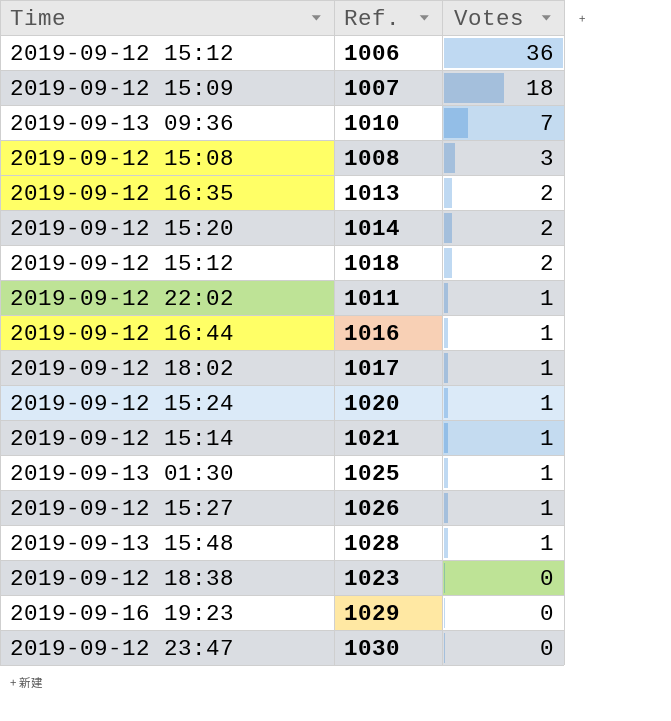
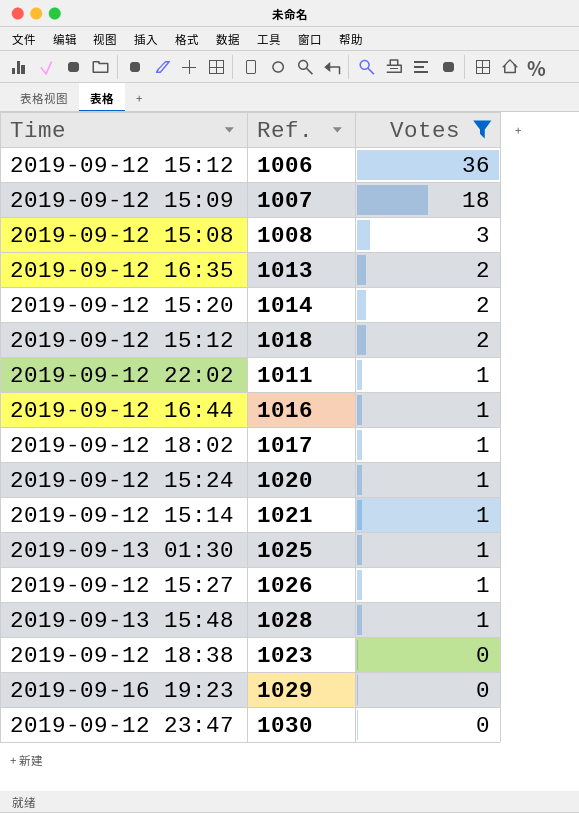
filter: none -> Votes != 7

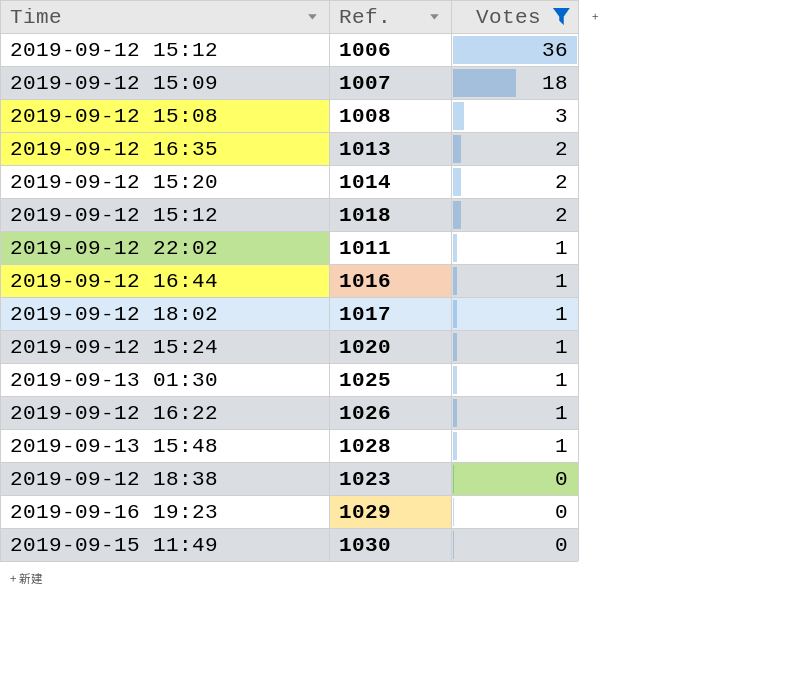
row 1021: 2019-09-12 15:14 | 1 -> none
1026 | Time: 2019-09-12 15:27 -> 2019-09-12 16:22
1030 | Time: 2019-09-12 23:47 -> 2019-09-15 11:49

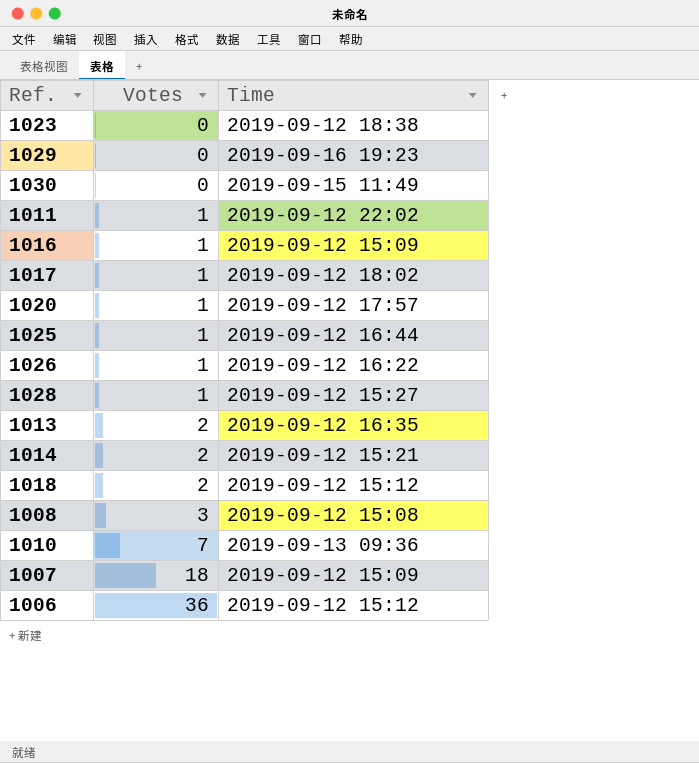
filter: Votes != 7 -> none
row order: Votes descending -> Votes ascending
column Time | position: 1 -> 3
1016 | Time: 2019-09-12 16:44 -> 2019-09-12 15:09
1020 | Time: 2019-09-12 15:24 -> 2019-09-12 17:57
1025 | Time: 2019-09-13 01:30 -> 2019-09-12 16:44
1028 | Time: 2019-09-13 15:48 -> 2019-09-12 15:27
1014 | Time: 2019-09-12 15:20 -> 2019-09-12 15:21

